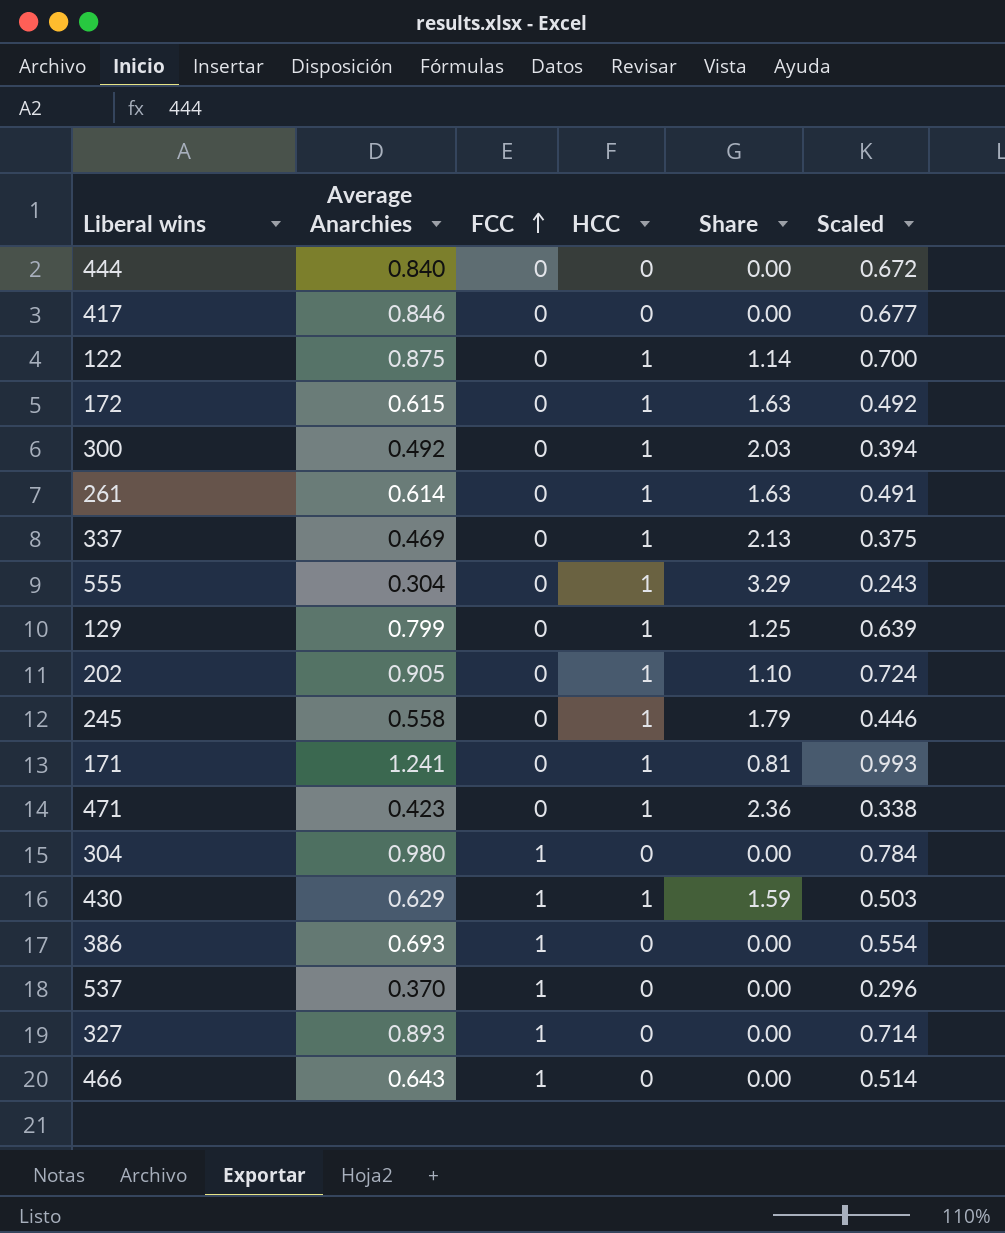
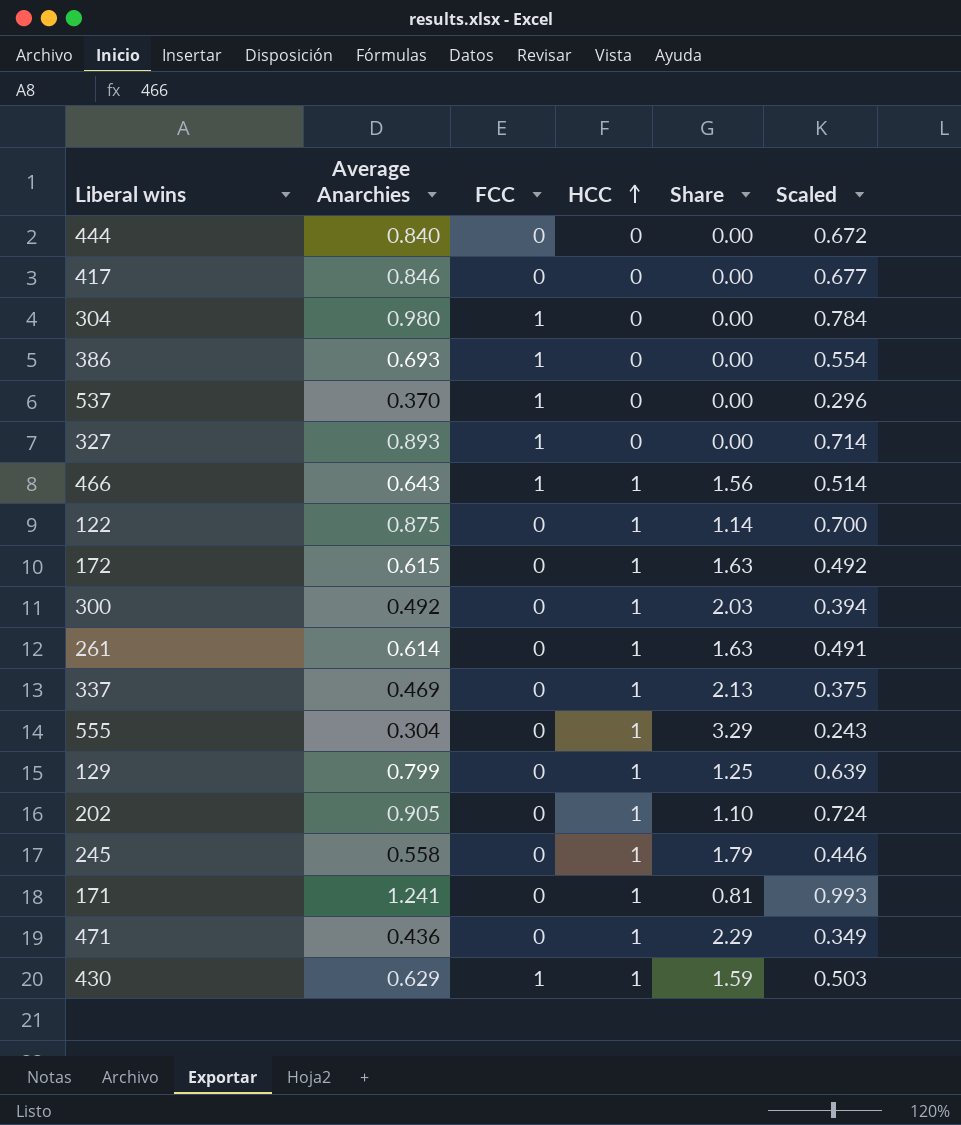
row order: FCC ascending -> HCC ascending
466 | HCC: 0 -> 1
466 | Share: 0.00 -> 1.56
471 | Average Anarchies: 0.423 -> 0.436
471 | Share: 2.36 -> 2.29
471 | Scaled: 0.338 -> 0.349

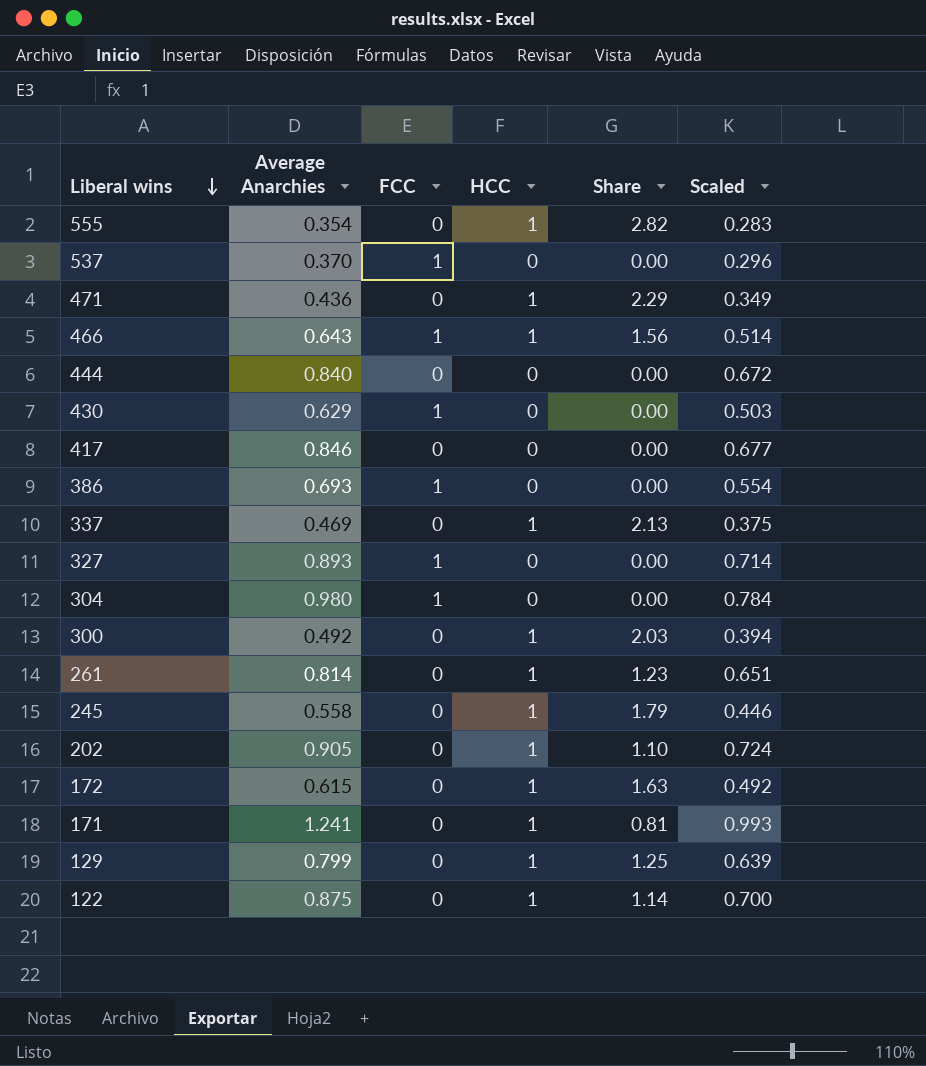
row order: HCC ascending -> Liberal wins descending
555 | Average Anarchies: 0.304 -> 0.354
555 | Share: 3.29 -> 2.82
555 | Scaled: 0.243 -> 0.283
430 | HCC: 1 -> 0
430 | Share: 1.59 -> 0.00
261 | Average Anarchies: 0.614 -> 0.814
261 | Share: 1.63 -> 1.23
261 | Scaled: 0.491 -> 0.651

